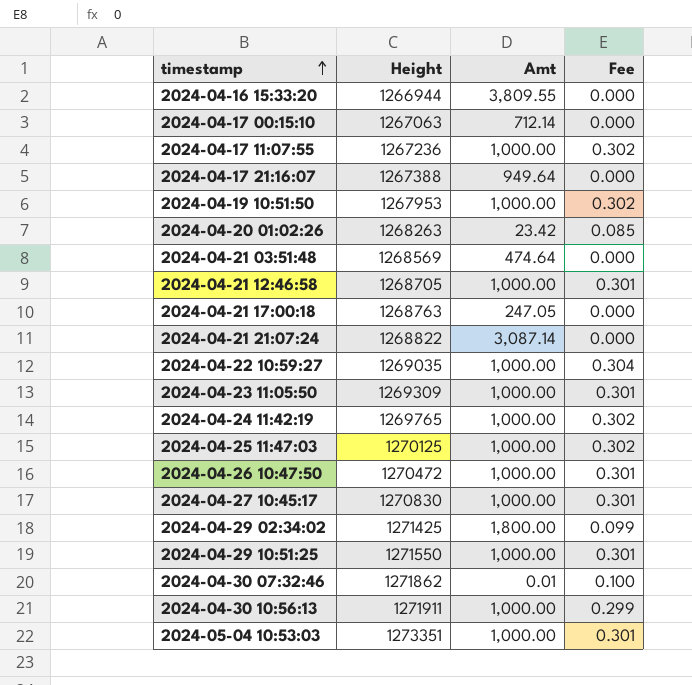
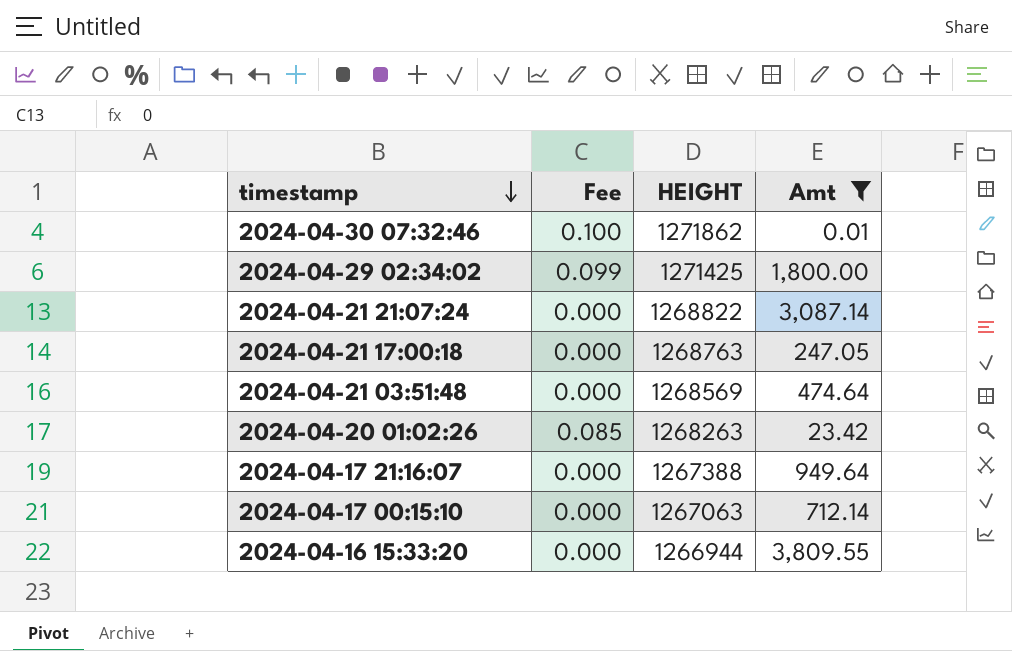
filter: none -> Amt != 1,000.00
row order: timestamp ascending -> timestamp descending
column Fee | position: 4 -> 2
column name: Height -> HEIGHT

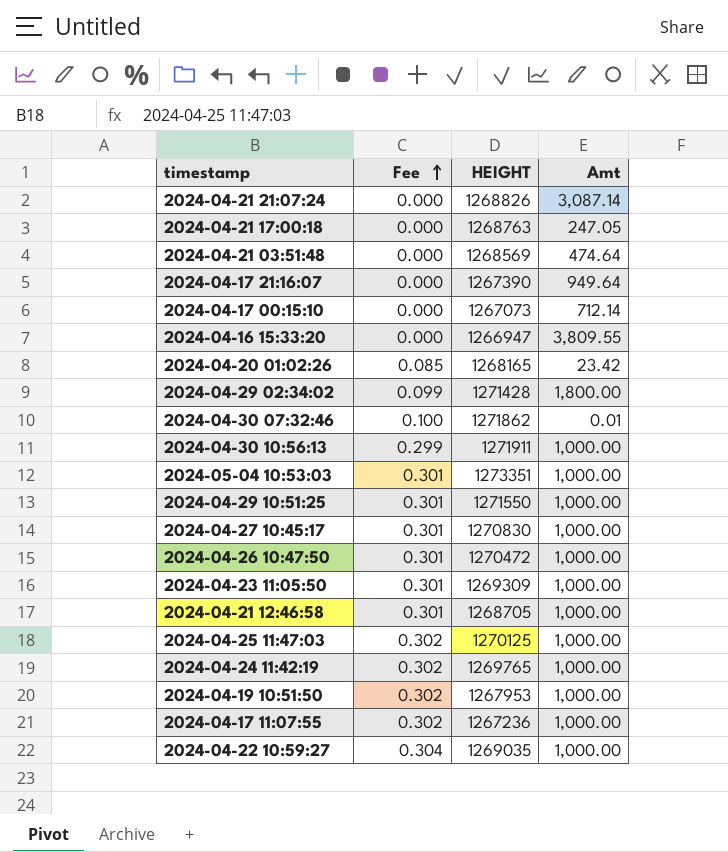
filter: Amt != 1,000.00 -> none
row order: timestamp descending -> Fee ascending
2024-04-21 21:07:24 | HEIGHT: 1268822 -> 1268826
2024-04-17 21:16:07 | HEIGHT: 1267388 -> 1267390
2024-04-17 00:15:10 | HEIGHT: 1267063 -> 1267073
2024-04-16 15:33:20 | HEIGHT: 1266944 -> 1266947
2024-04-20 01:02:26 | HEIGHT: 1268263 -> 1268165
2024-04-29 02:34:02 | HEIGHT: 1271425 -> 1271428

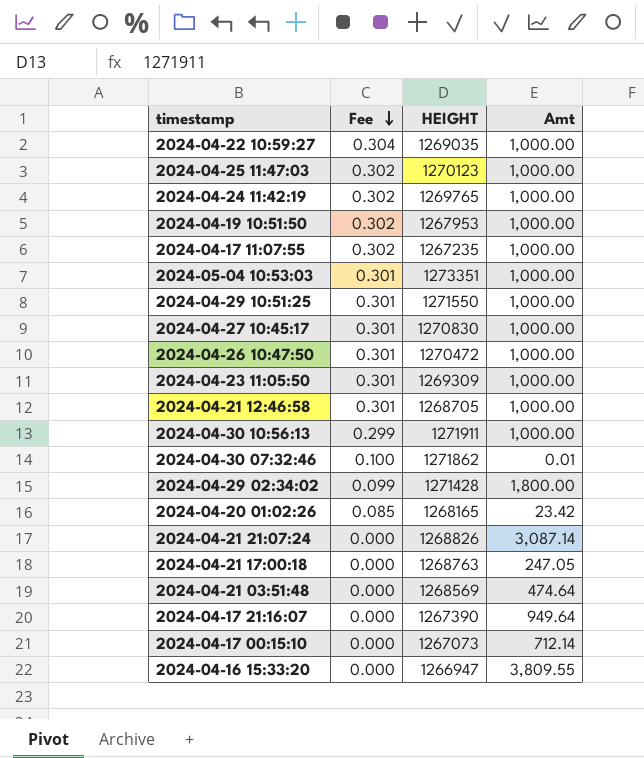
row order: Fee ascending -> Fee descending
2024-04-25 11:47:03 | HEIGHT: 1270125 -> 1270123
2024-04-17 11:07:55 | HEIGHT: 1267236 -> 1267235

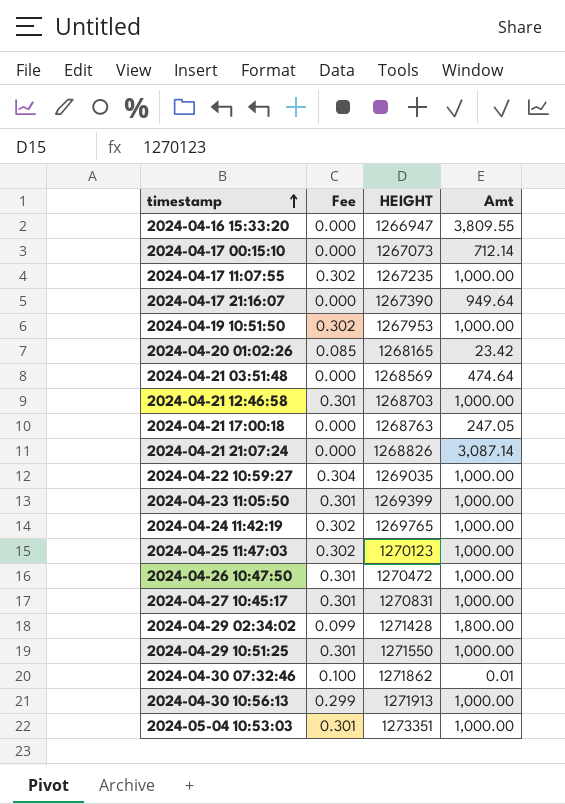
row order: Fee descending -> timestamp ascending
2024-04-21 12:46:58 | HEIGHT: 1268705 -> 1268703
2024-04-23 11:05:50 | HEIGHT: 1269309 -> 1269399
2024-04-27 10:45:17 | HEIGHT: 1270830 -> 1270831
2024-04-30 10:56:13 | HEIGHT: 1271911 -> 1271913

